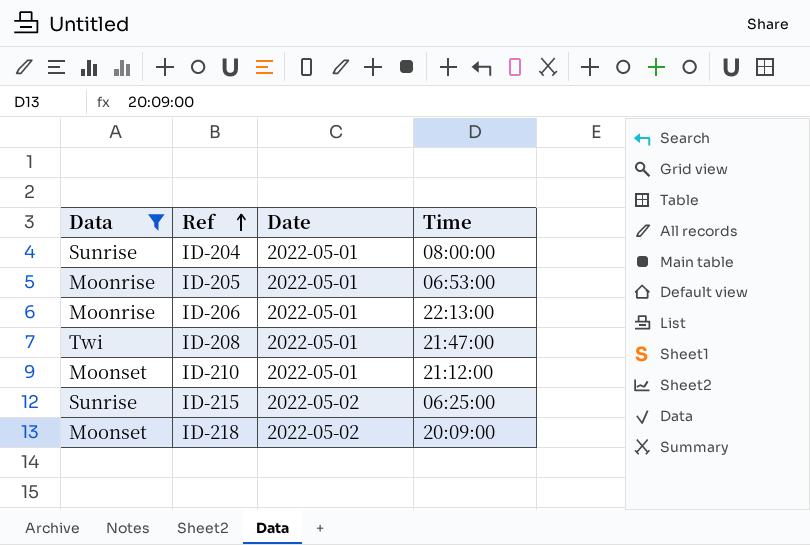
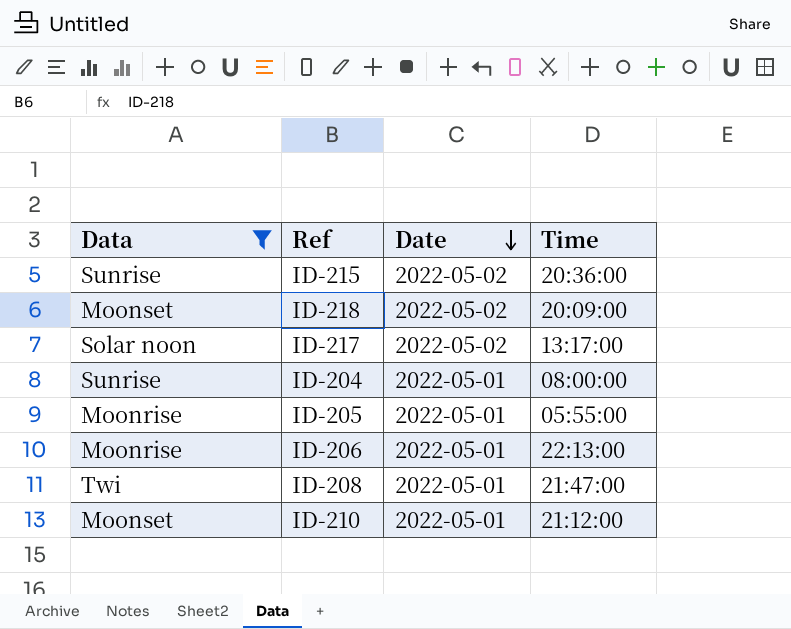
row order: Ref ascending -> Date descending
ID-215 | Time: 06:25:00 -> 20:36:00
row ID-217: none -> Solar noon | 2022-05-02 | 13:17:00
ID-205 | Time: 06:53:00 -> 05:55:00

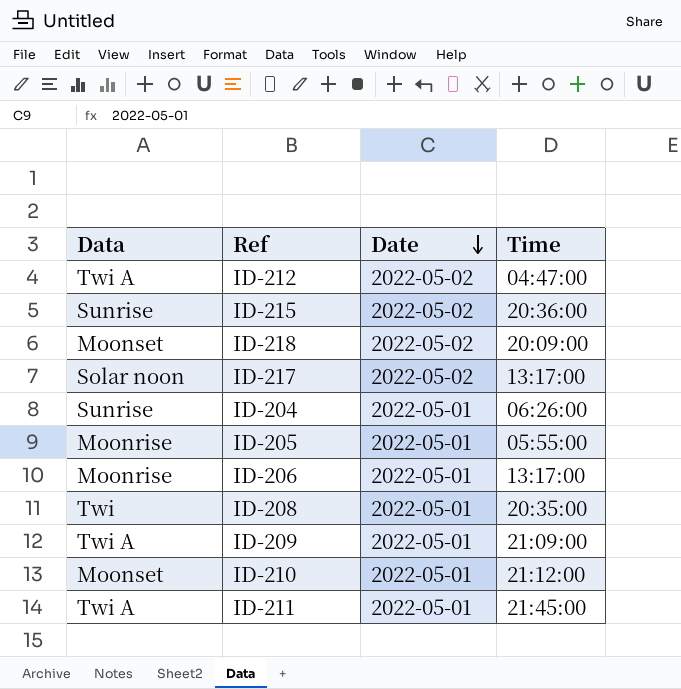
filter: Data != Twi A -> none
ID-204 | Time: 08:00:00 -> 06:26:00
ID-206 | Time: 22:13:00 -> 13:17:00
ID-208 | Time: 21:47:00 -> 20:35:00

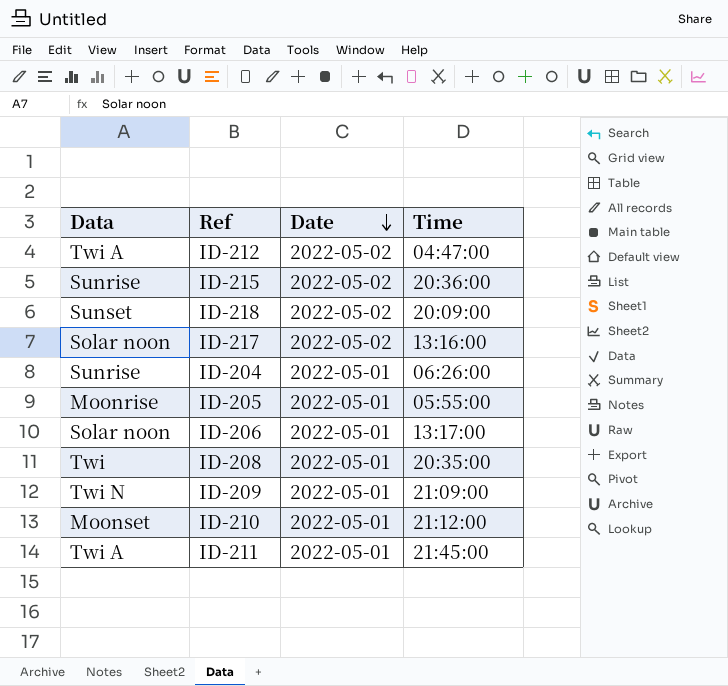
ID-218 | Data: Moonset -> Sunset
ID-217 | Time: 13:17:00 -> 13:16:00
ID-206 | Data: Moonrise -> Solar noon
ID-209 | Data: Twi A -> Twi N

